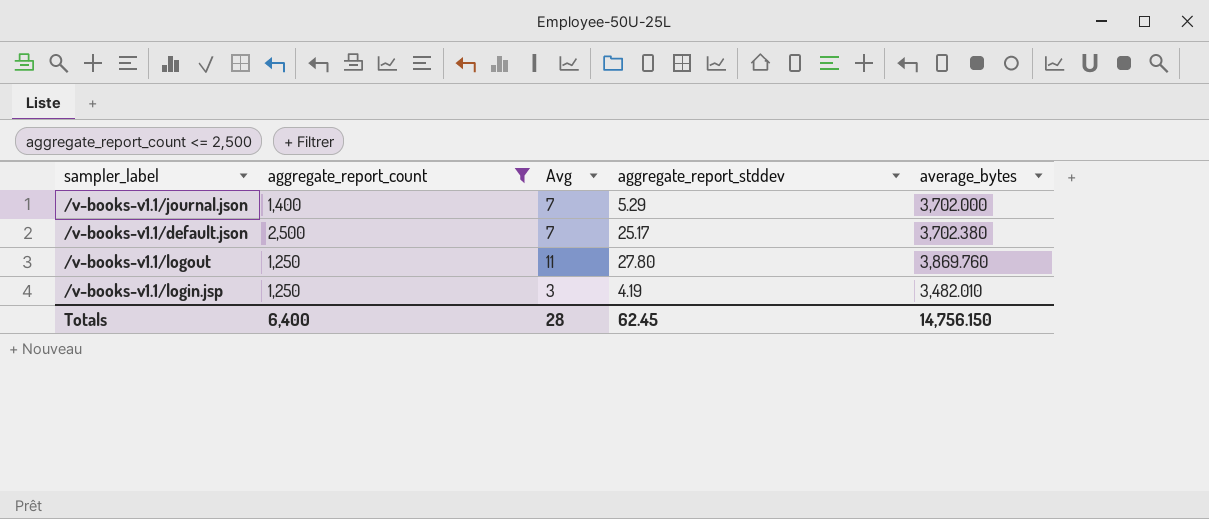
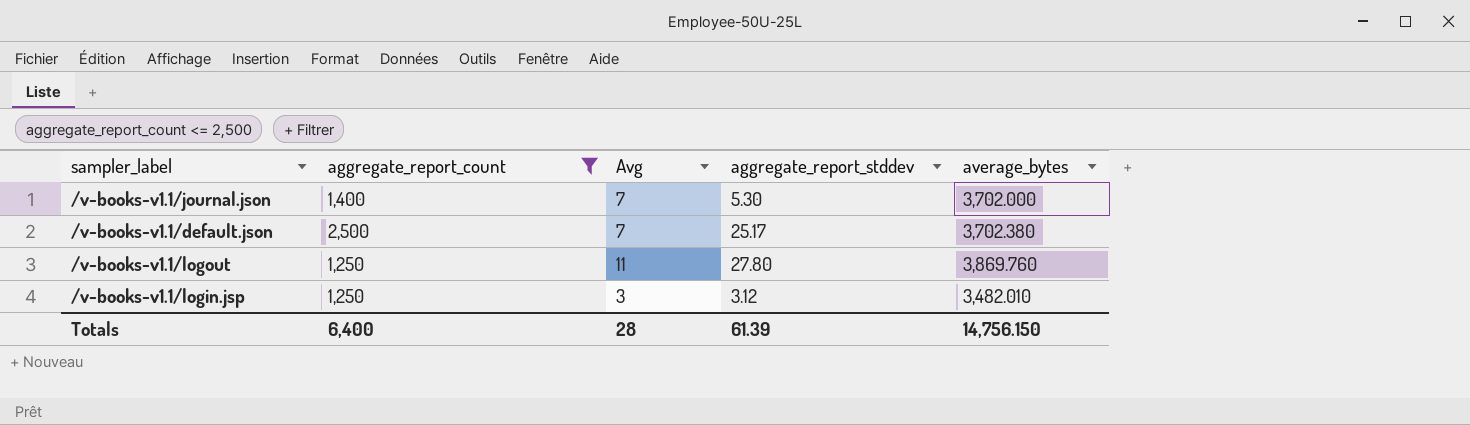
/v-books-v1.1/journal.json | aggregate_report_stddev: 5.29 -> 5.30
/v-books-v1.1/login.jsp | aggregate_report_stddev: 4.19 -> 3.12
Totals | aggregate_report_stddev: 62.45 -> 61.39

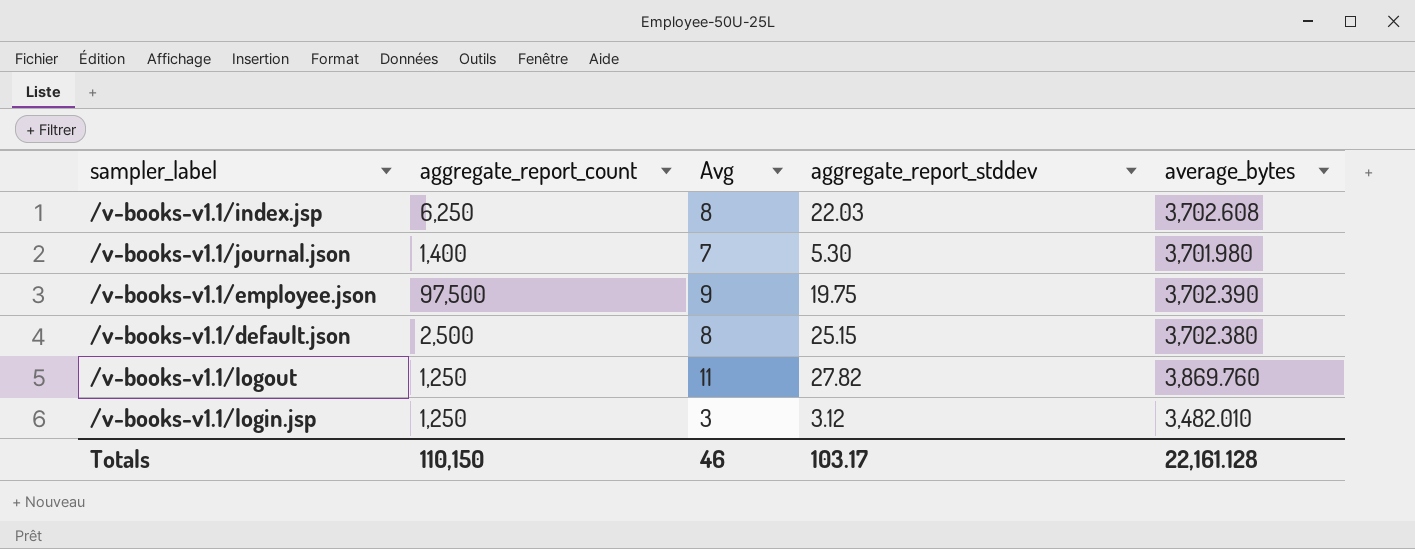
filter: aggregate_report_count <= 2,500 -> none
/v-books-v1.1/journal.json | average_bytes: 3,702.000 -> 3,701.980
/v-books-v1.1/default.json | Avg: 7 -> 8
/v-books-v1.1/default.json | aggregate_report_stddev: 25.17 -> 25.15
/v-books-v1.1/logout | aggregate_report_stddev: 27.80 -> 27.82
Totals | aggregate_report_count: 6,400 -> 110,150
Totals | Avg: 28 -> 46
Totals | aggregate_report_stddev: 61.39 -> 103.17
Totals | average_bytes: 14,756.150 -> 22,161.128

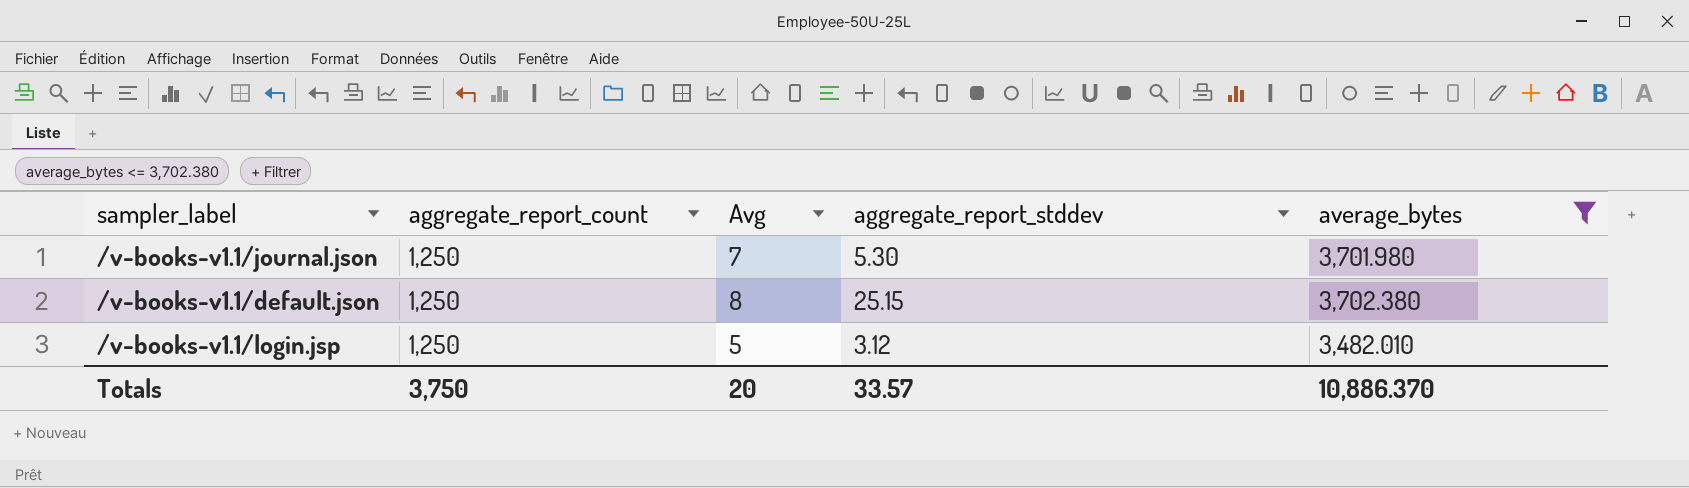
filter: none -> average_bytes <= 3,702.380
/v-books-v1.1/journal.json | aggregate_report_count: 1,400 -> 1,250
/v-books-v1.1/default.json | aggregate_report_count: 2,500 -> 1,250
/v-books-v1.1/login.jsp | Avg: 3 -> 5
Totals | aggregate_report_count: 110,150 -> 3,750
Totals | Avg: 46 -> 20
Totals | aggregate_report_stddev: 103.17 -> 33.57
Totals | average_bytes: 22,161.128 -> 10,886.370

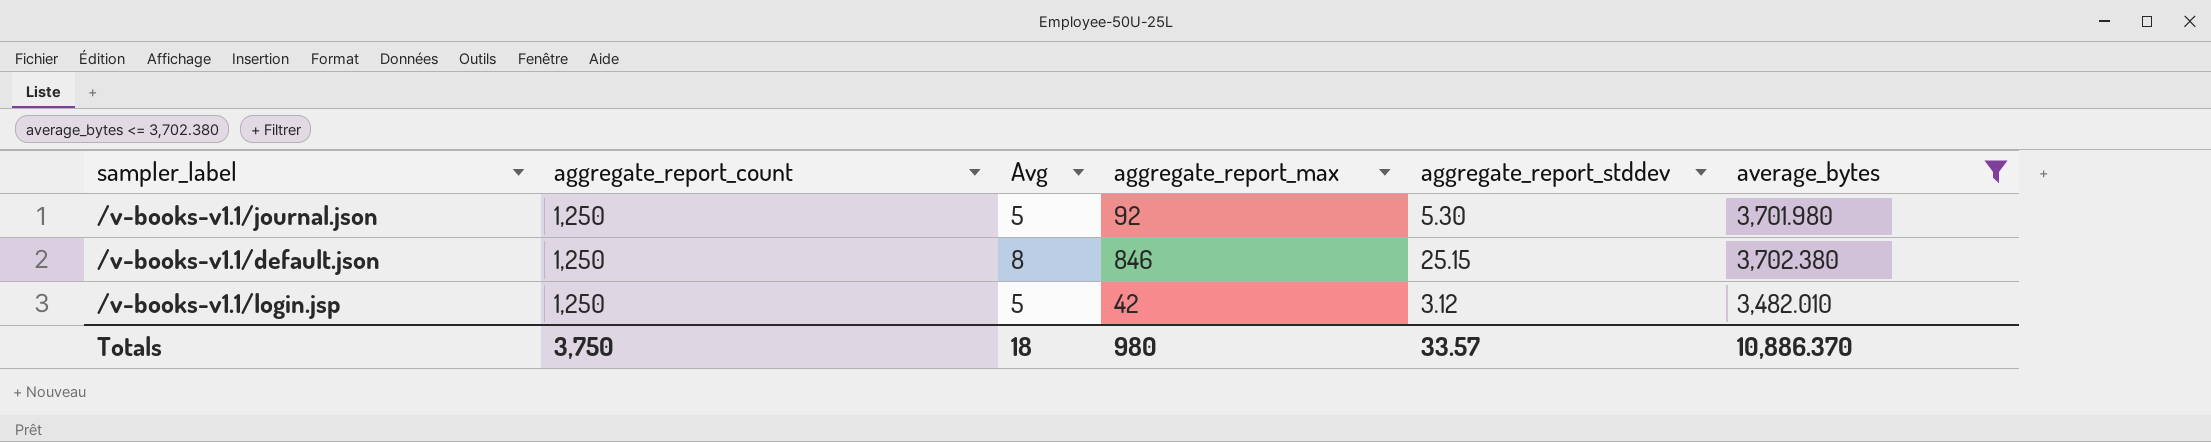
column aggregate_report_max | position: none -> 4
/v-books-v1.1/journal.json | Avg: 7 -> 5
Totals | Avg: 20 -> 18

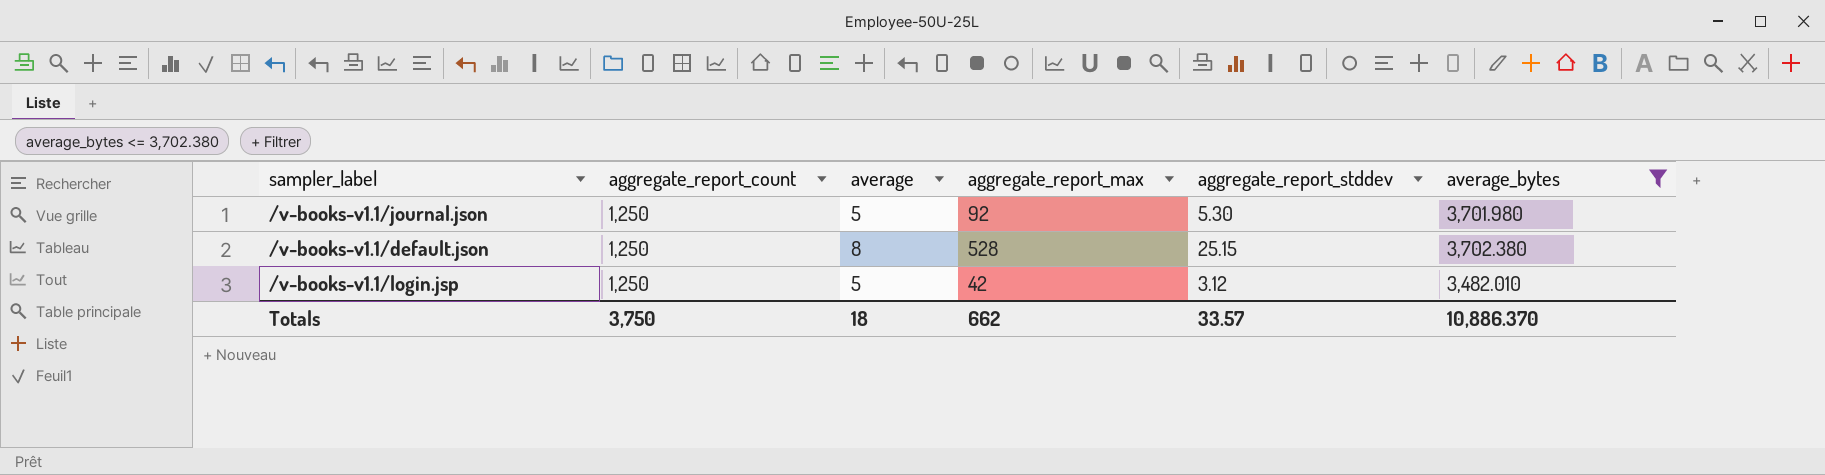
column name: Avg -> average
/v-books-v1.1/default.json | aggregate_report_max: 846 -> 528
Totals | aggregate_report_max: 980 -> 662

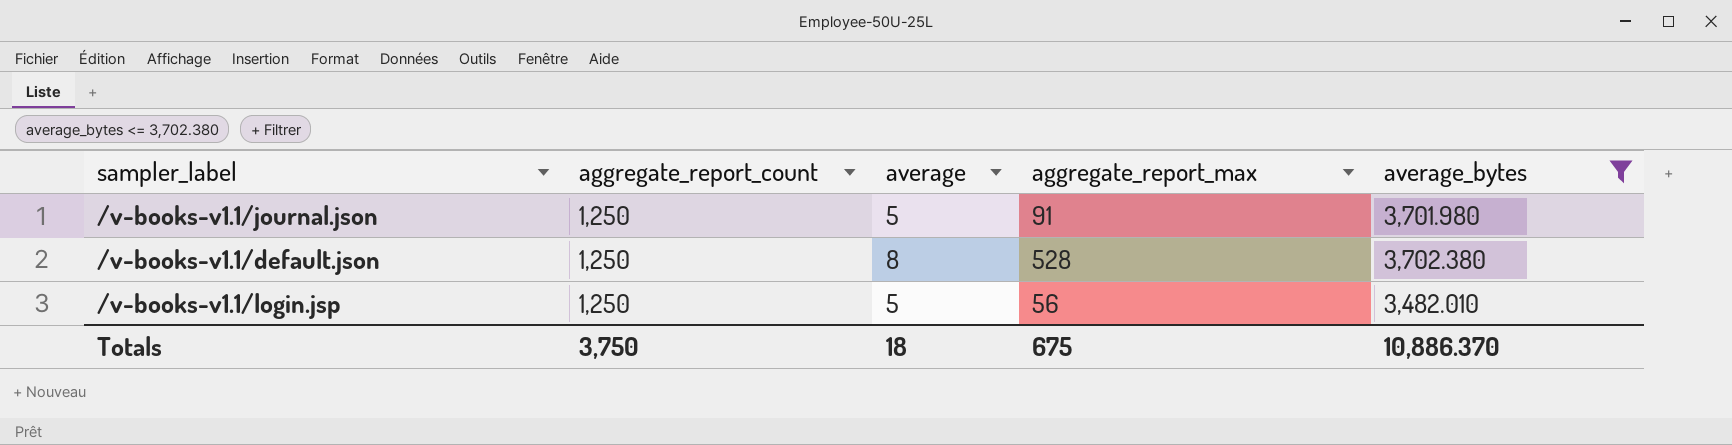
column aggregate_report_stddev | position: 5 -> none
/v-books-v1.1/journal.json | aggregate_report_max: 92 -> 91
/v-books-v1.1/login.jsp | aggregate_report_max: 42 -> 56
Totals | aggregate_report_max: 662 -> 675

